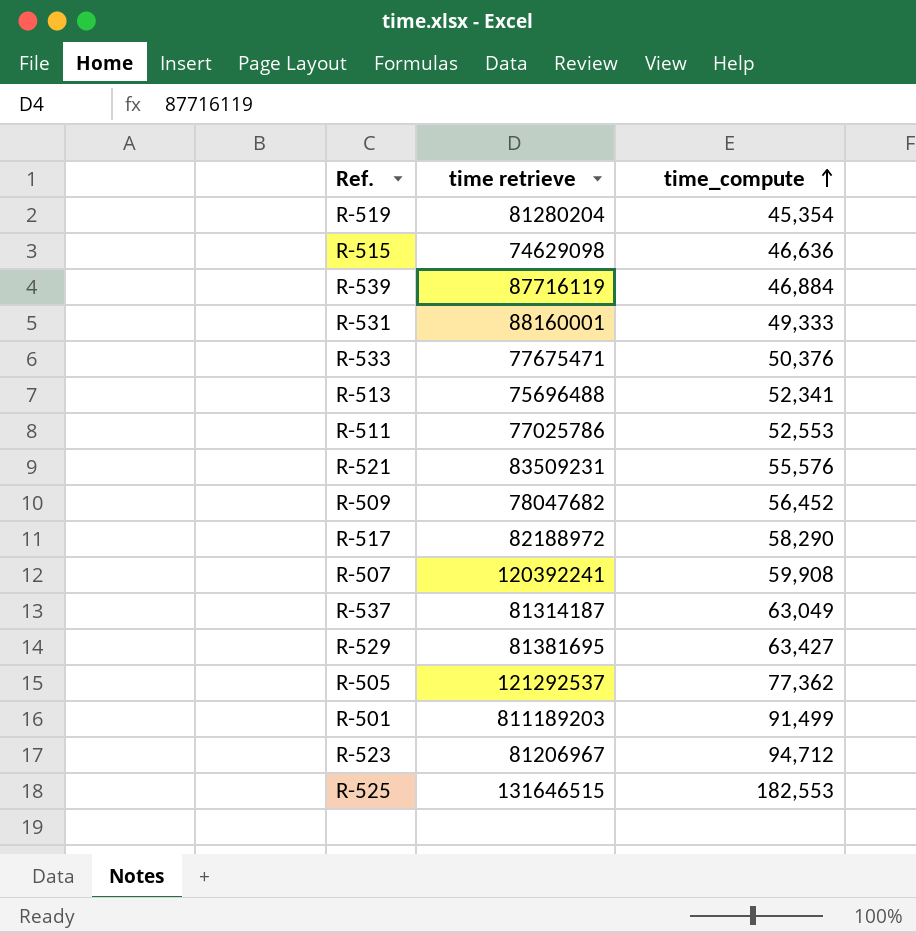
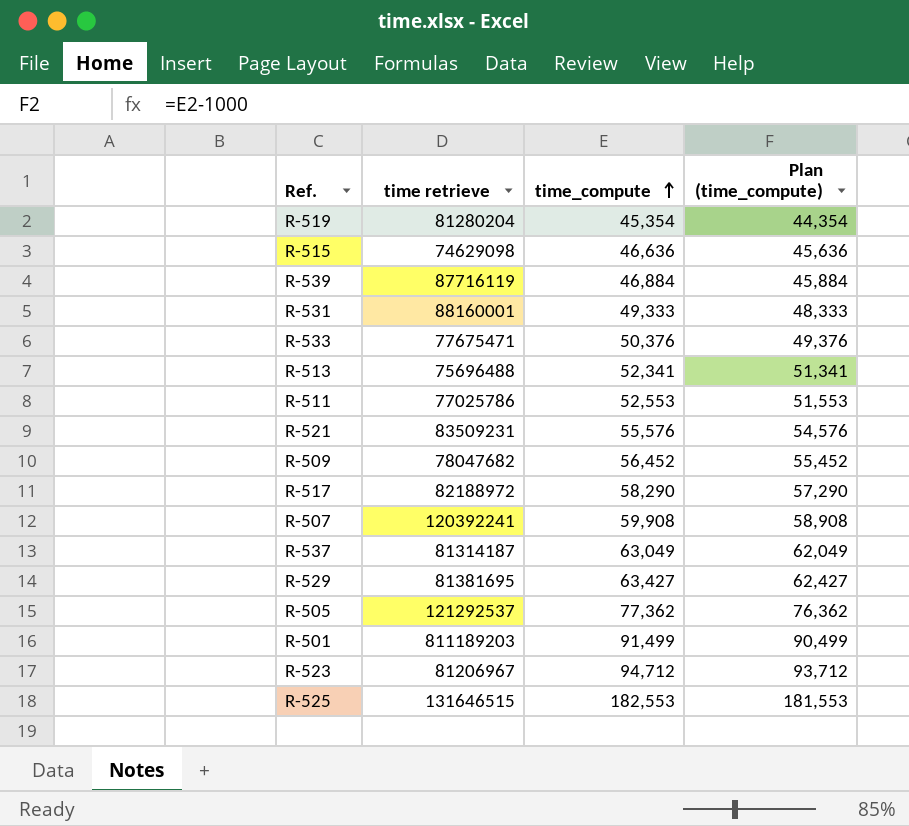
column Plan (time_compute) | formula: none -> [time_compute] - 1000

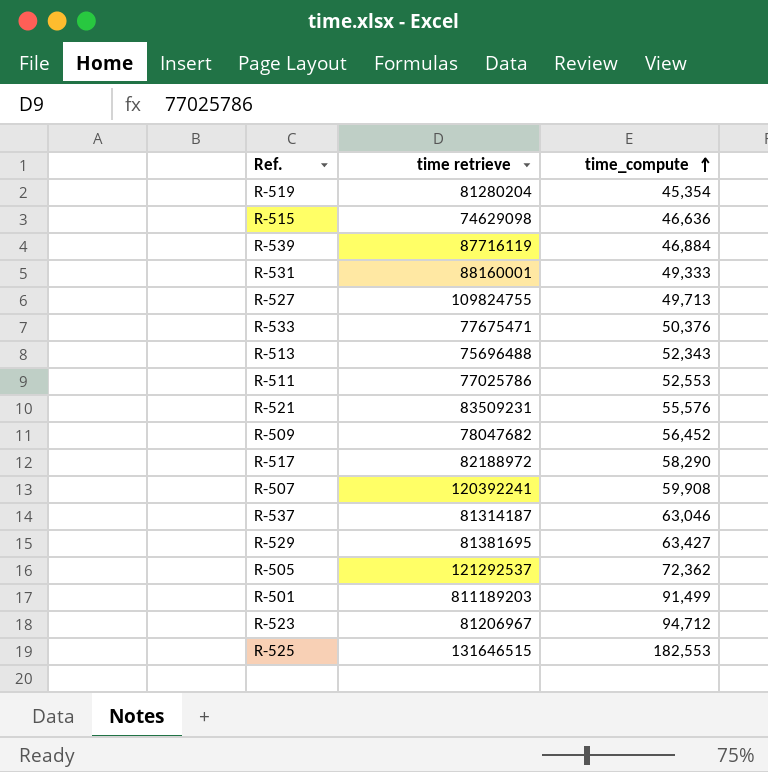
column Plan (time_compute) | formula: [time_compute] - 1000 -> none
row R-527: none -> 109824755 | 49,713
R-513 | time_compute: 52,341 -> 52,343
R-537 | time_compute: 63,049 -> 63,046
R-505 | time_compute: 77,362 -> 72,362

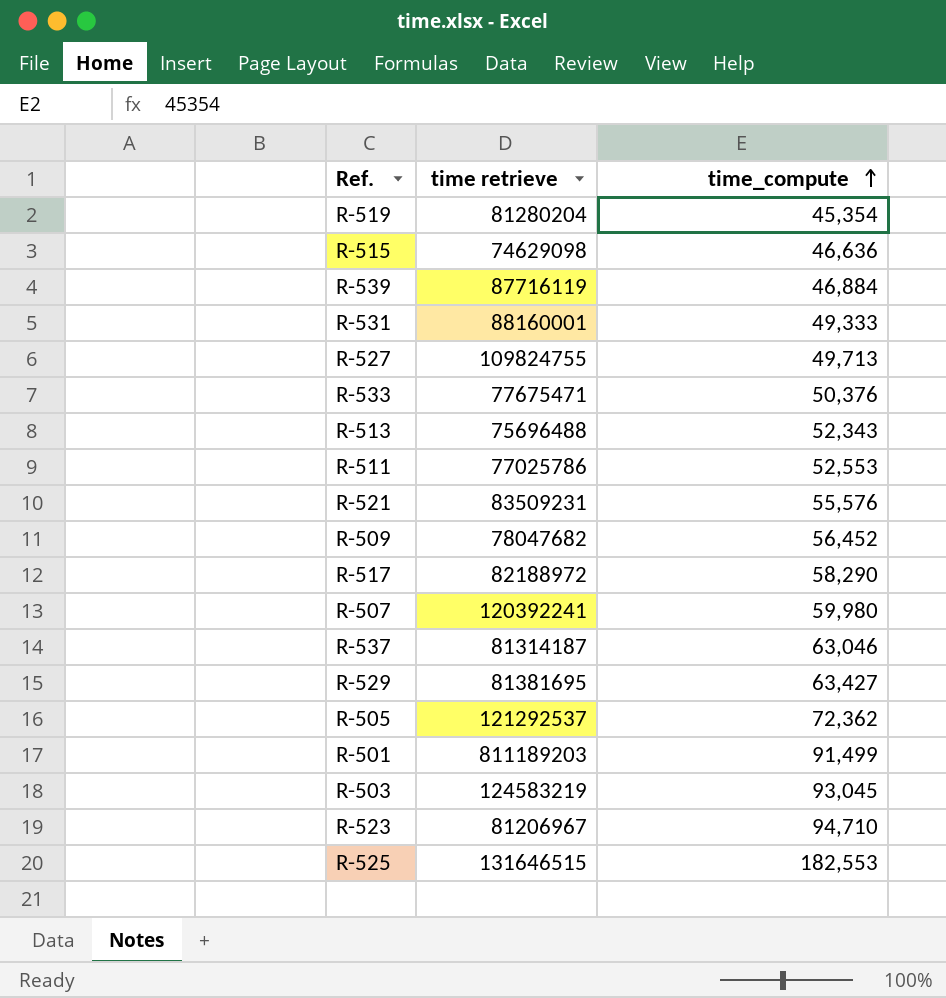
R-507 | time_compute: 59,908 -> 59,980
row R-503: none -> 124583219 | 93,045
R-523 | time_compute: 94,712 -> 94,710

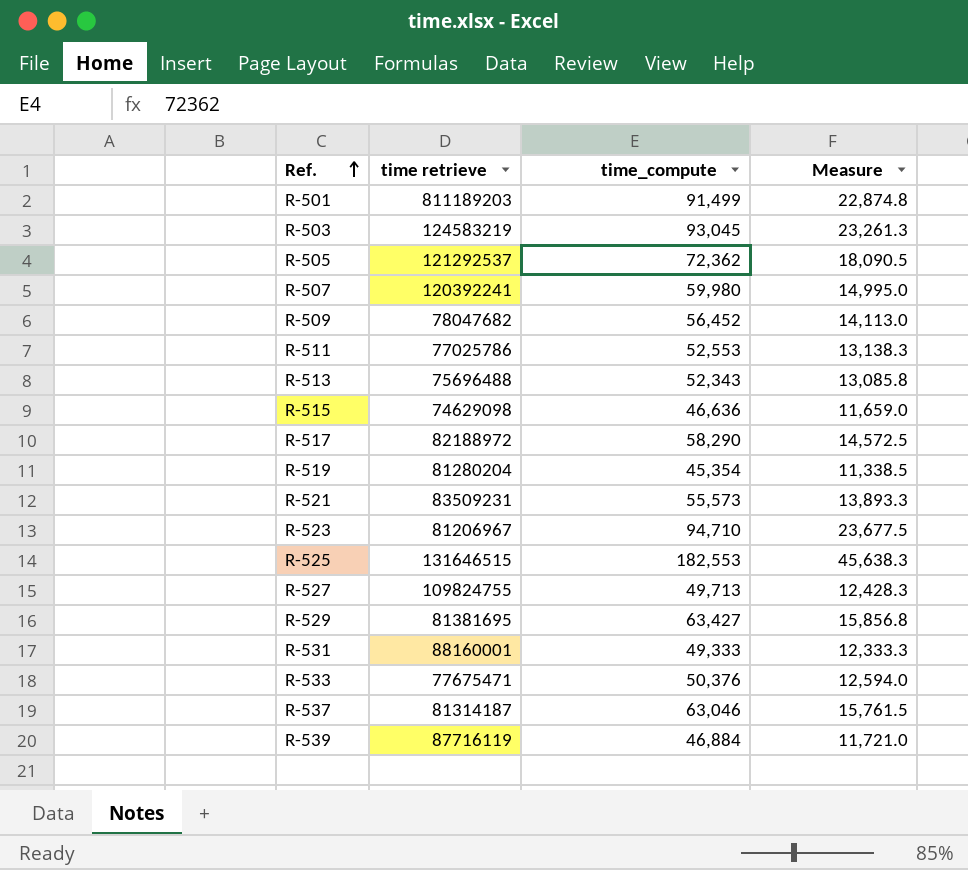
row order: time_compute ascending -> Ref. ascending
column Measure | formula: none -> [time_compute] * 0.25
R-521 | time_compute: 55,576 -> 55,573

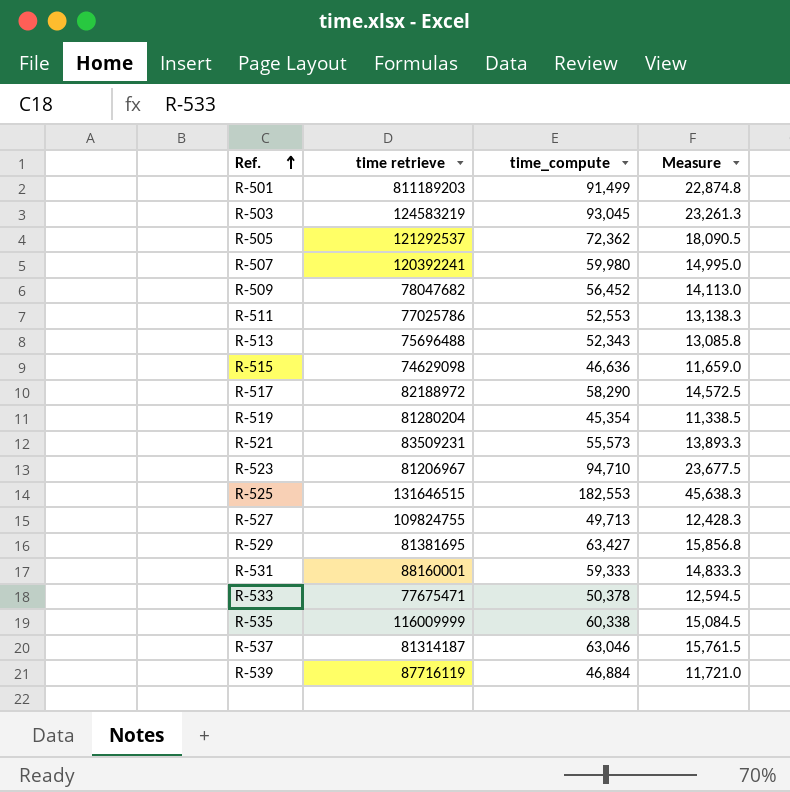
R-531 | time_compute: 49,333 -> 59,333
R-531 | Measure: 12,333.3 -> 14,833.3
R-533 | time_compute: 50,376 -> 50,378
R-533 | Measure: 12,594.0 -> 12,594.5
row R-535: none -> 116009999 | 60,338 | 15,084.5

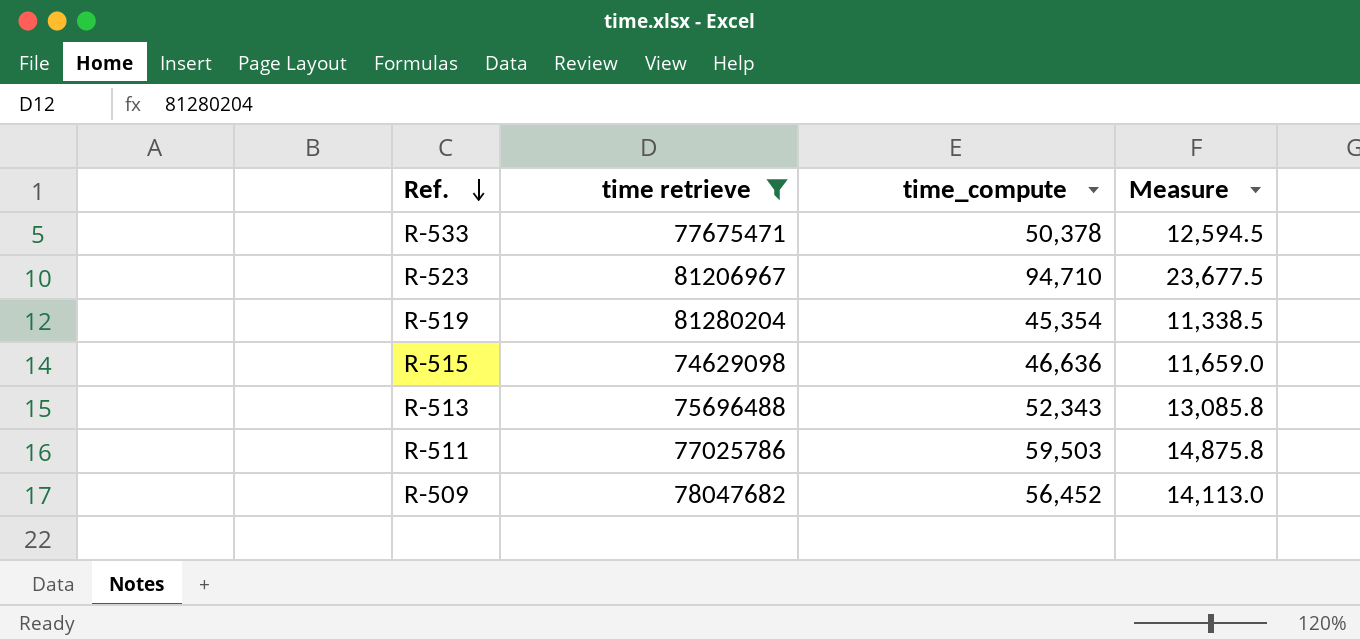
filter: none -> time retrieve <= 81280204
row order: Ref. ascending -> Ref. descending
R-511 | time_compute: 52,553 -> 59,503
R-511 | Measure: 13,138.3 -> 14,875.8

